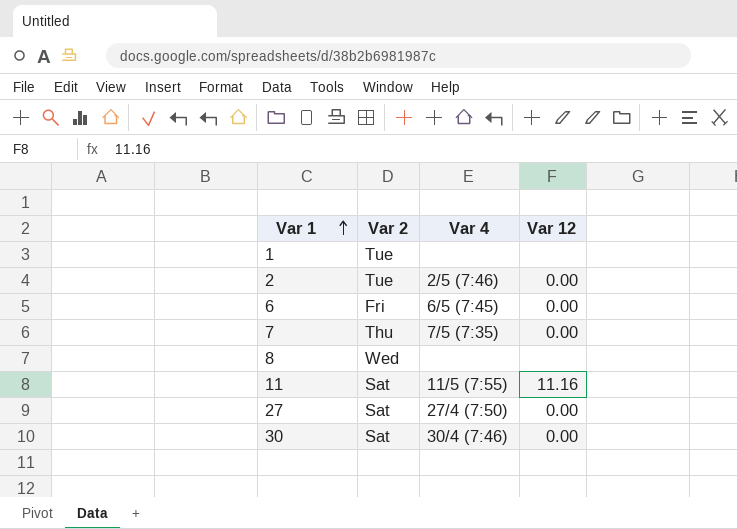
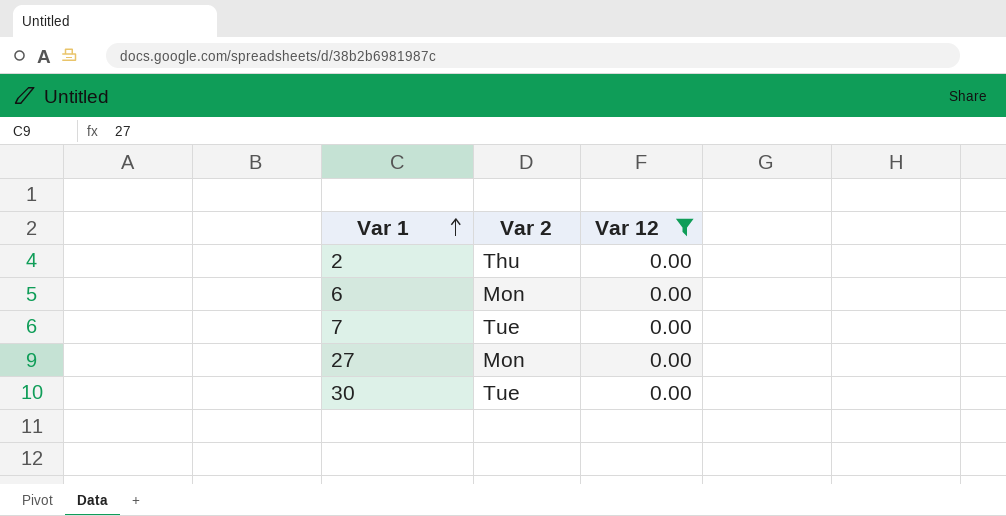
filter: none -> Var 12 = 0.00
column Var 4 | position: 3 -> none
2 | Var 2: Tue -> Thu
6 | Var 2: Fri -> Mon
7 | Var 2: Thu -> Tue
27 | Var 2: Sat -> Mon
30 | Var 2: Sat -> Tue

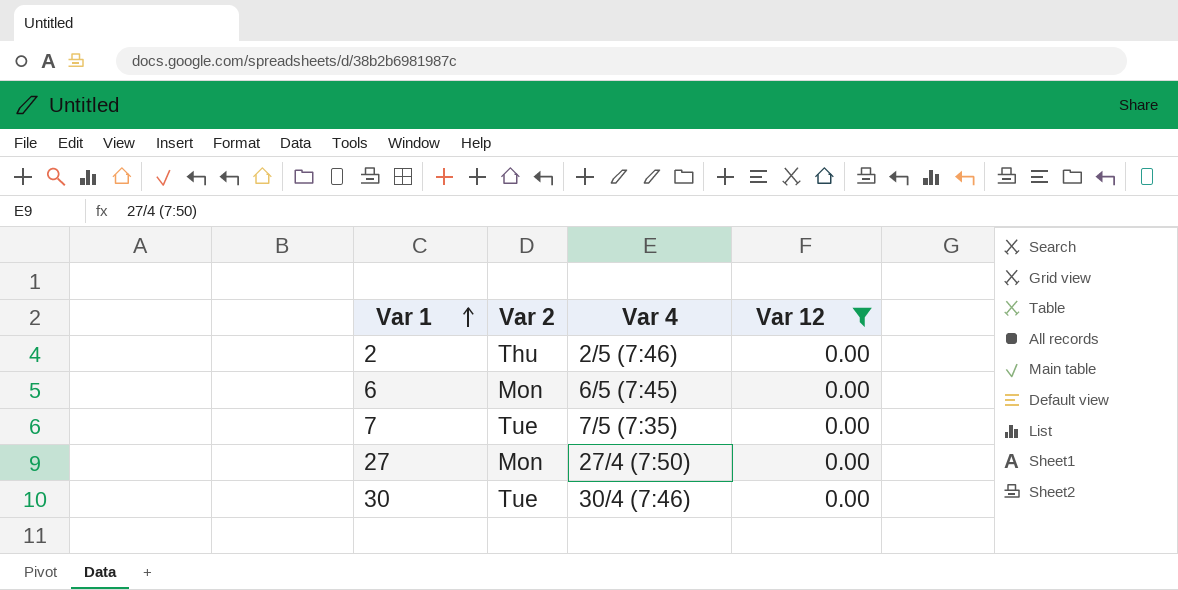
column Var 4 | position: none -> 3

